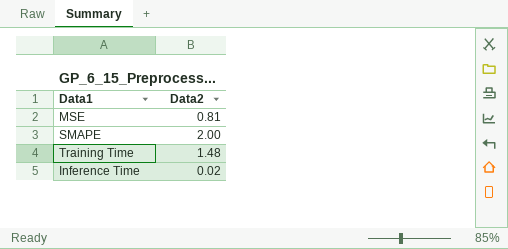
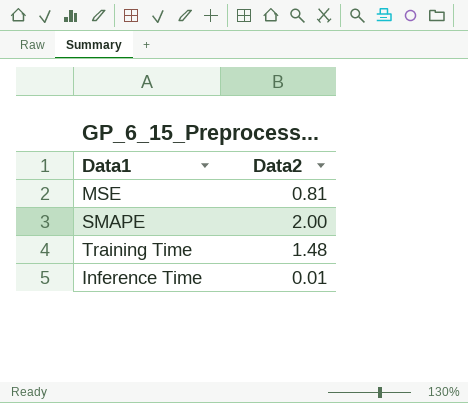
Inference Time | Data2: 0.02 -> 0.01

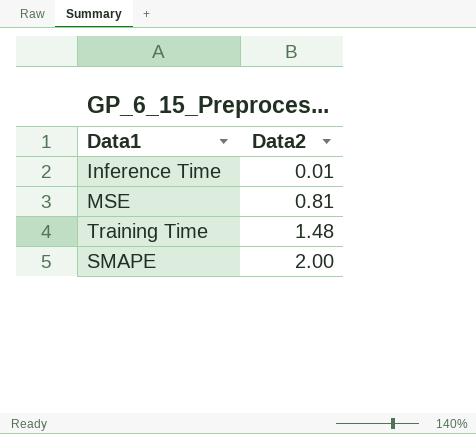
row order: none -> Data2 ascending

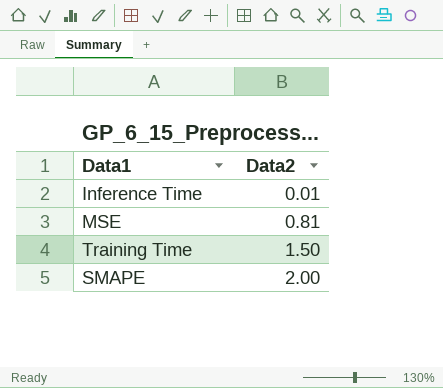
Training Time | Data2: 1.48 -> 1.50

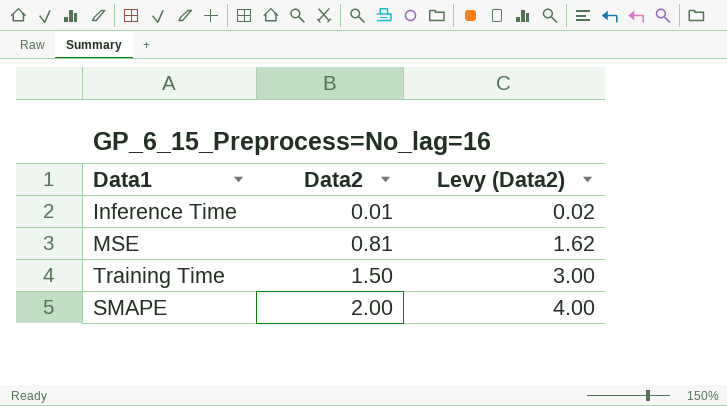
column Levy (Data2) | formula: none -> [Data2] * 2

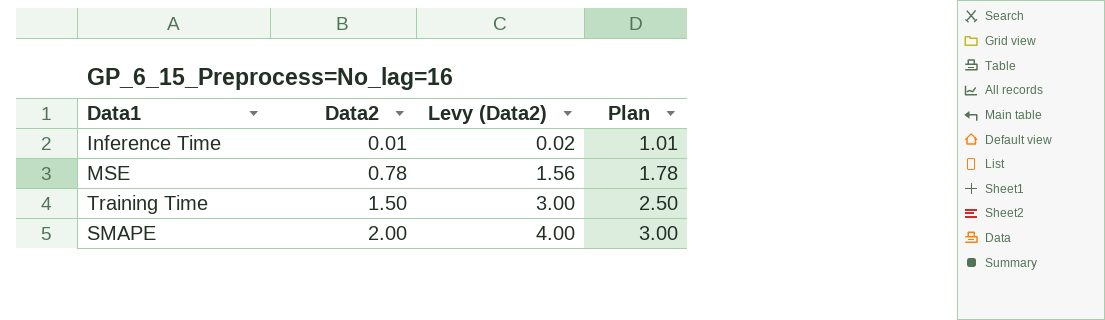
column Plan | formula: none -> [Data2] + 1
MSE | Data2: 0.81 -> 0.78
MSE | Levy (Data2): 1.62 -> 1.56

